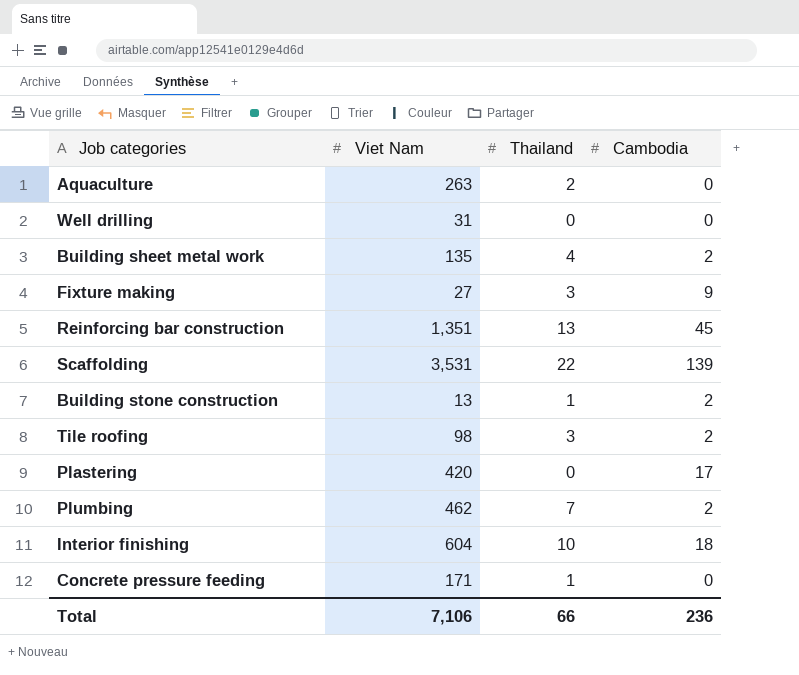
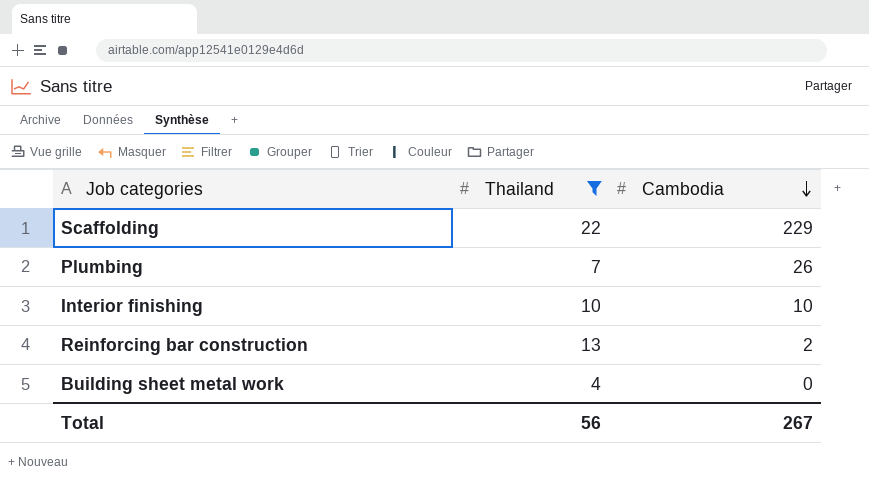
filter: none -> Thailand >= 4
row order: none -> Cambodia descending
column Viet Nam | position: 2 -> none
Scaffolding | Cambodia: 139 -> 229
Plumbing | Cambodia: 2 -> 26
Interior finishing | Cambodia: 18 -> 10
Reinforcing bar construction | Cambodia: 45 -> 2
Building sheet metal work | Cambodia: 2 -> 0
Total | Thailand: 66 -> 56
Total | Cambodia: 236 -> 267

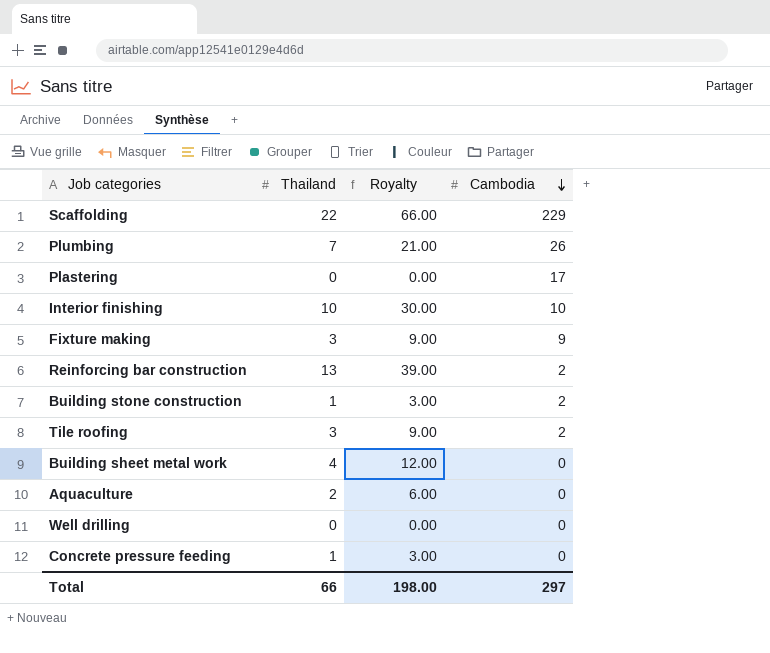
filter: Thailand >= 4 -> none
column Royalty | formula: none -> [Thailand] * 3
Total | Thailand: 56 -> 66
Total | Cambodia: 267 -> 297

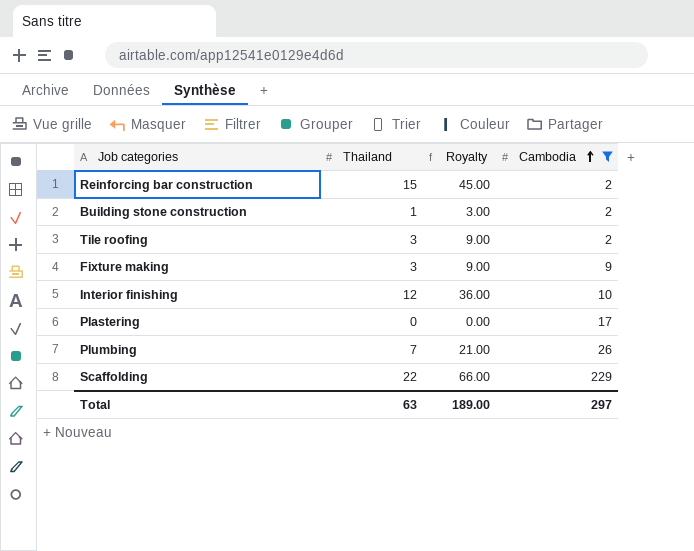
filter: none -> Cambodia != 0
row order: Cambodia descending -> Cambodia ascending
Reinforcing bar construction | Thailand: 13 -> 15
Reinforcing bar construction | Royalty: 39.00 -> 45.00
Interior finishing | Thailand: 10 -> 12
Interior finishing | Royalty: 30.00 -> 36.00
Total | Thailand: 66 -> 63
Total | Royalty: 198.00 -> 189.00

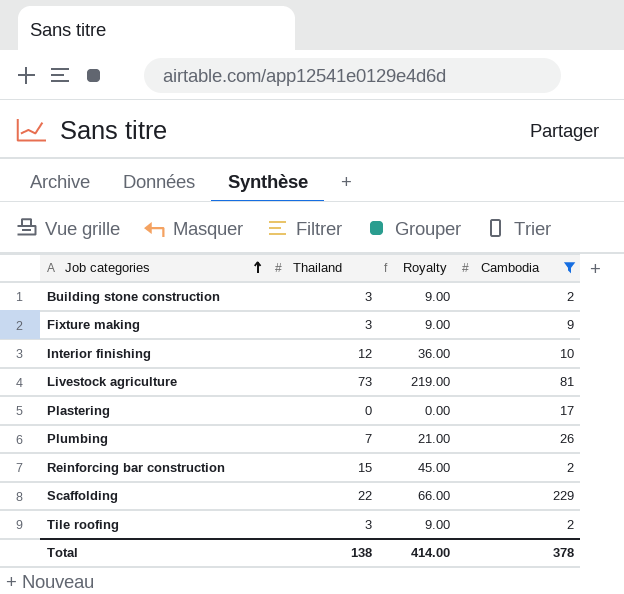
row order: Cambodia ascending -> Job categories ascending
Building stone construction | Thailand: 1 -> 3
Building stone construction | Royalty: 3.00 -> 9.00
row Livestock agriculture: none -> 73 | 219.00 | 81
Total | Thailand: 63 -> 138
Total | Royalty: 189.00 -> 414.00
Total | Cambodia: 297 -> 378

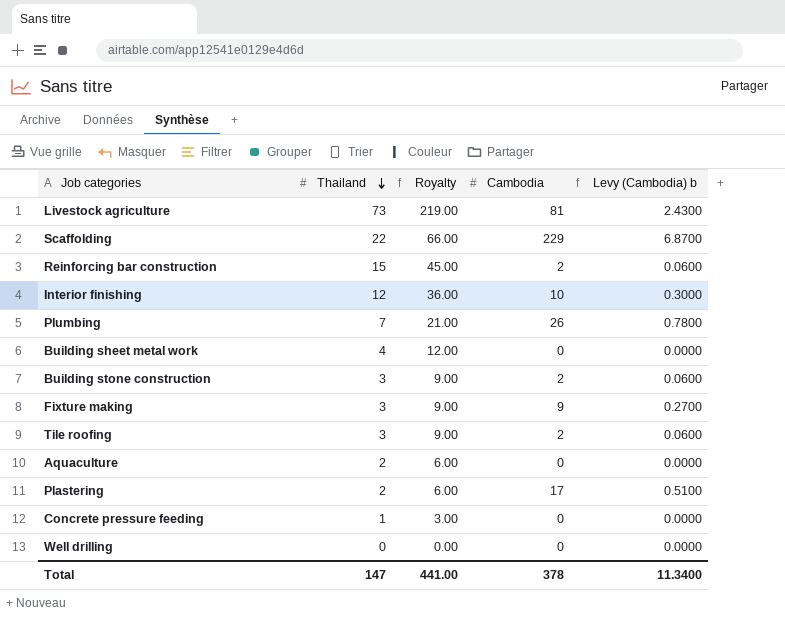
filter: Cambodia != 0 -> none
row order: Job categories ascending -> Thailand descending
column Levy (Cambodia) b | formula: none -> [Cambodia] * 0.03
Plastering | Thailand: 0 -> 2
Plastering | Royalty: 0.00 -> 6.00
Total | Thailand: 138 -> 147
Total | Royalty: 414.00 -> 441.00

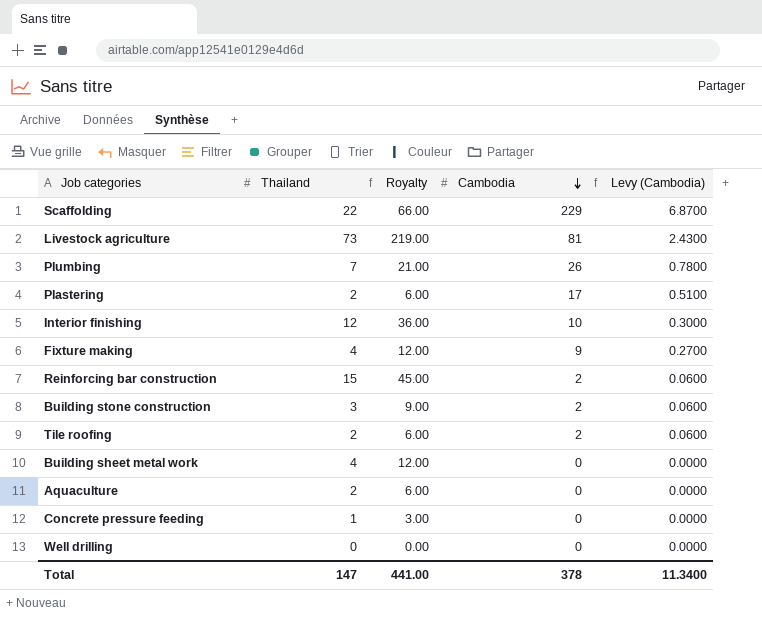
row order: Thailand descending -> Cambodia descending
column name: Levy (Cambodia) b -> Levy (Cambodia)
Fixture making | Thailand: 3 -> 4
Fixture making | Royalty: 9.00 -> 12.00
Tile roofing | Thailand: 3 -> 2
Tile roofing | Royalty: 9.00 -> 6.00

